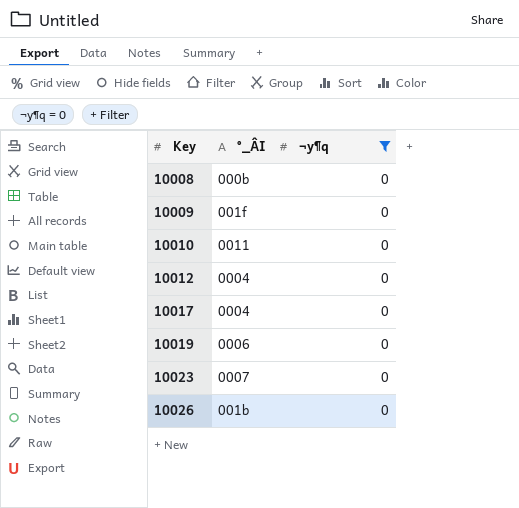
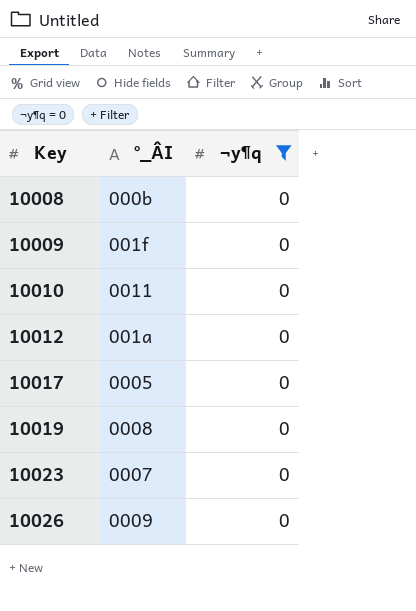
10012 | °_ÂI: 0004 -> 001a
10017 | °_ÂI: 0004 -> 0005
10019 | °_ÂI: 0006 -> 0008
10026 | °_ÂI: 001b -> 0009

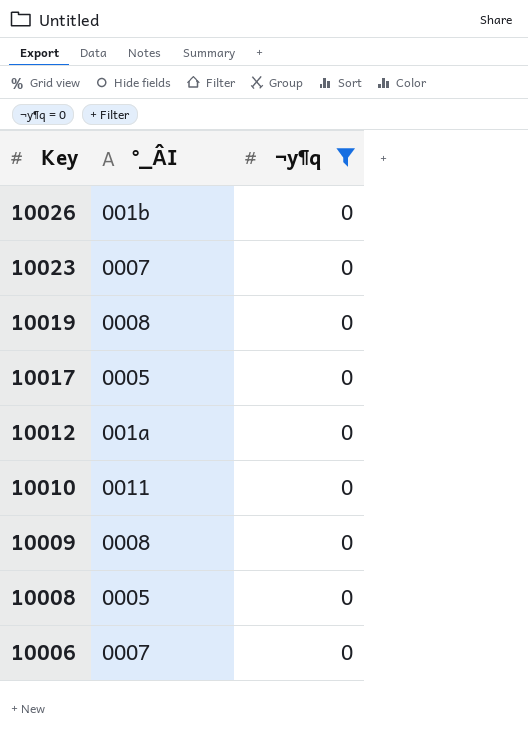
row order: Key ascending -> Key descending
10026 | °_ÂI: 0009 -> 001b
10009 | °_ÂI: 001f -> 0008
10008 | °_ÂI: 000b -> 0005
row 10006: none -> 0007 | 0

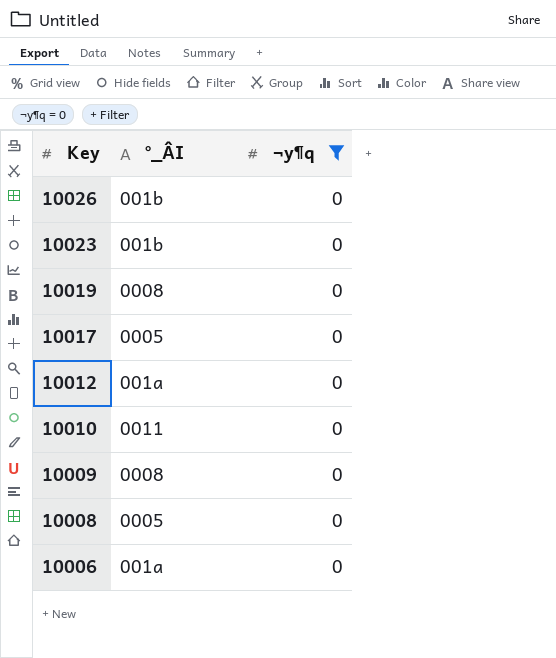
10023 | °_ÂI: 0007 -> 001b
10006 | °_ÂI: 0007 -> 001a

